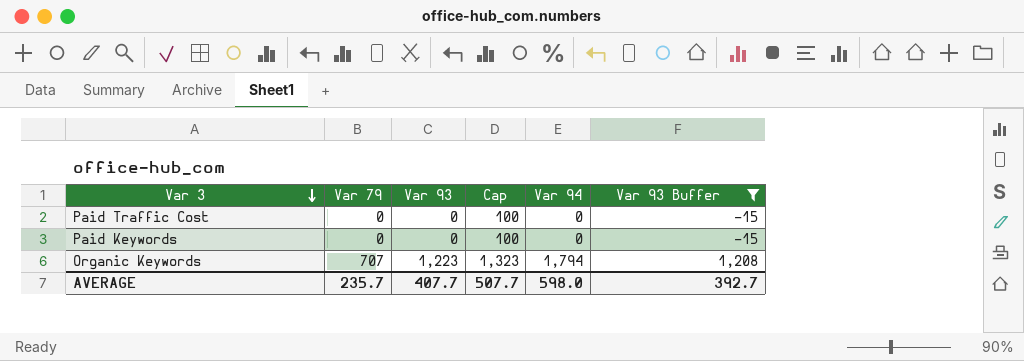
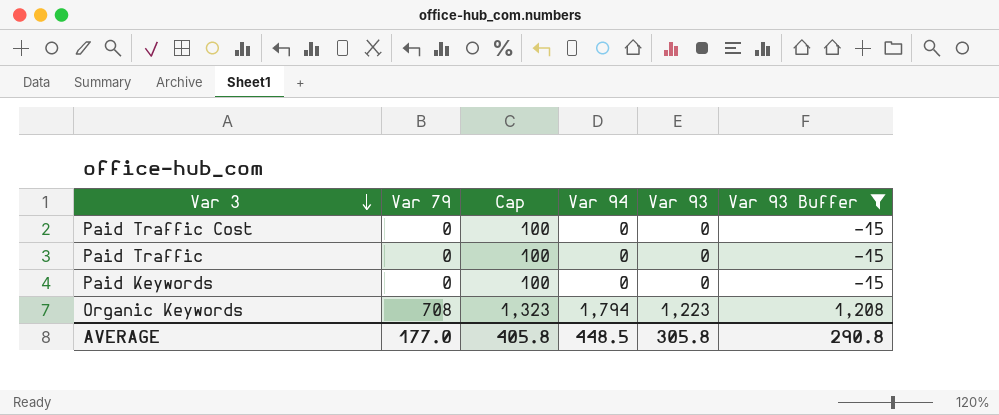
column Var 93 | position: 3 -> 5
row Paid Traffic: none -> 0 | 100 | 0 | 0 | -15
Organic Keywords | Var 79: 707 -> 708
AVERAGE | Var 79: 235.7 -> 177.0
AVERAGE | Cap: 507.7 -> 405.8
AVERAGE | Var 94: 598.0 -> 448.5
AVERAGE | Var 93: 407.7 -> 305.8
AVERAGE | Var 93 Buffer: 392.7 -> 290.8

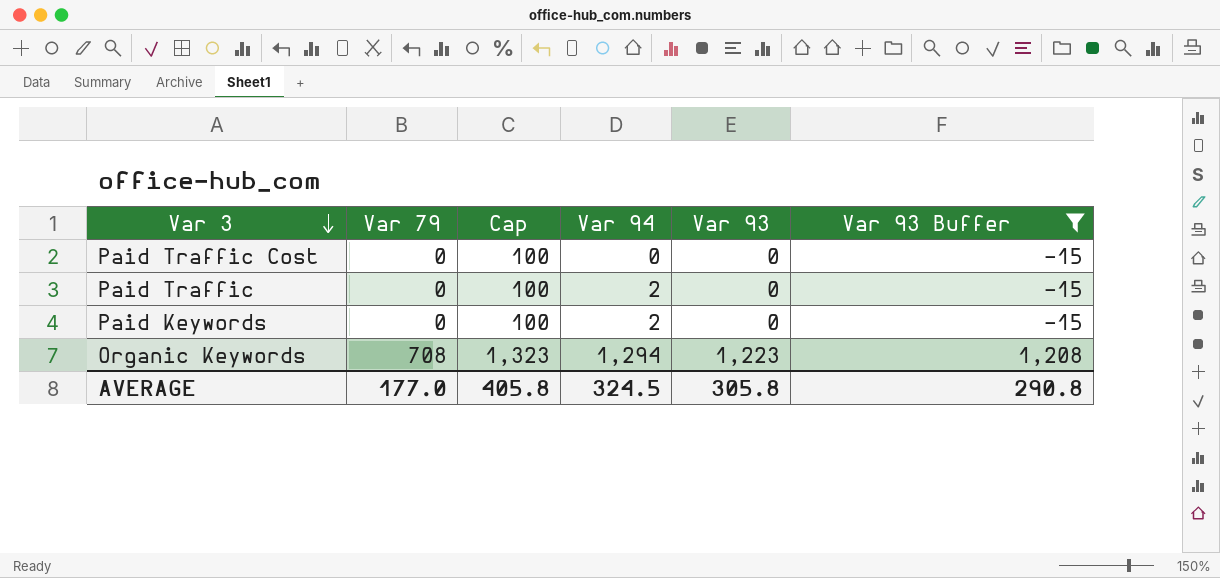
Paid Traffic | Var 94: 0 -> 2
Paid Keywords | Var 94: 0 -> 2
Organic Keywords | Var 94: 1,794 -> 1,294
AVERAGE | Var 94: 448.5 -> 324.5

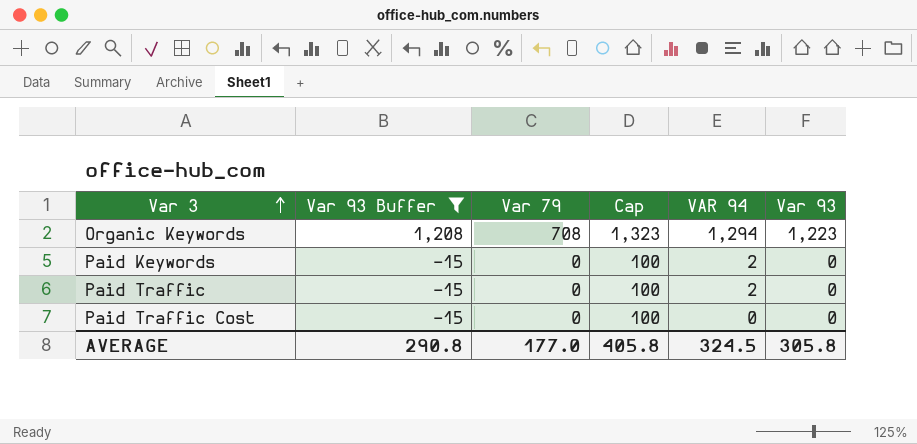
row order: Var 3 descending -> Var 3 ascending
column Var 93 Buffer | position: 6 -> 2
column name: Var 94 -> VAR 94

